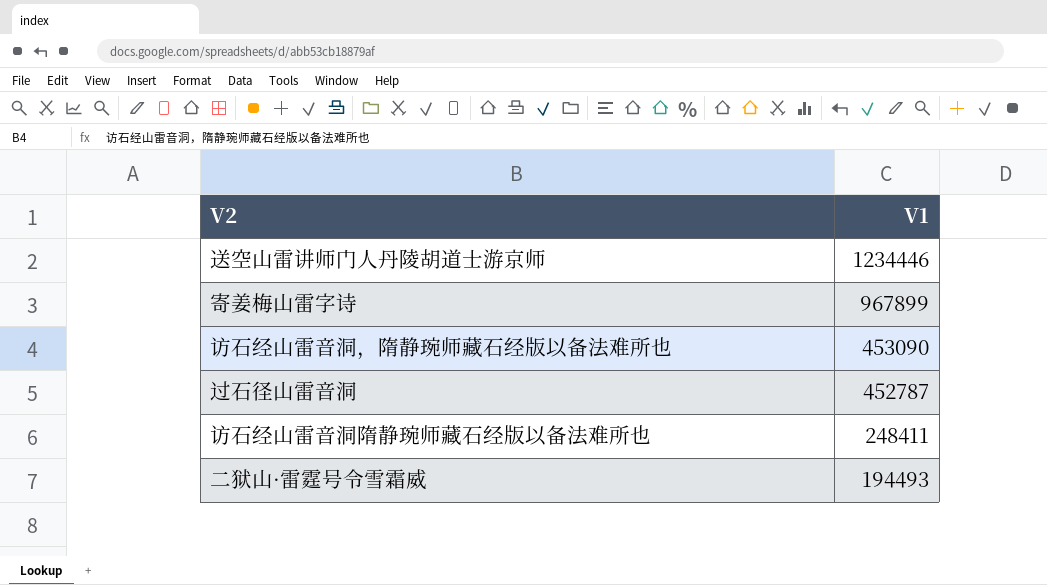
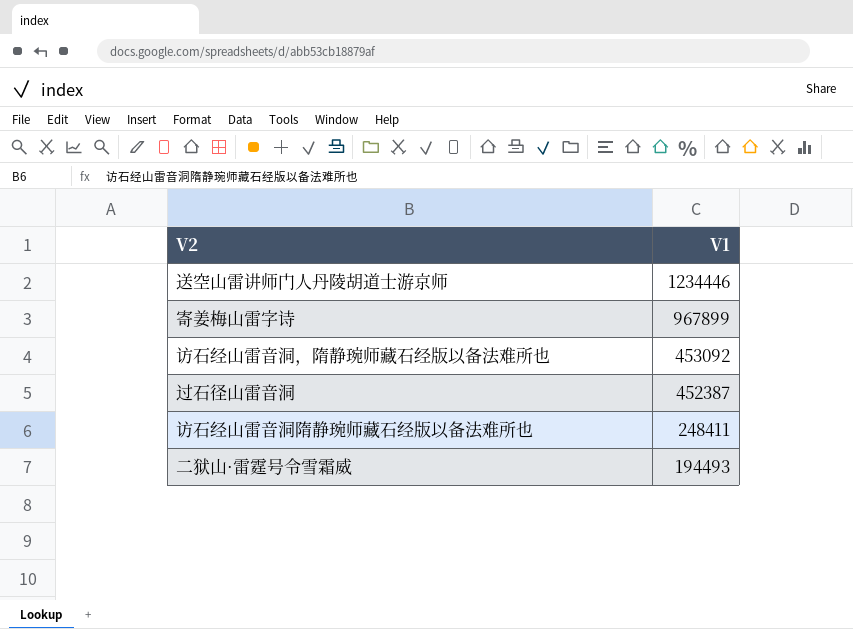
访石经山雷音洞，隋静琬师藏石经版以备法难所也 | V1: 453090 -> 453092
过石径山雷音洞 | V1: 452787 -> 452387

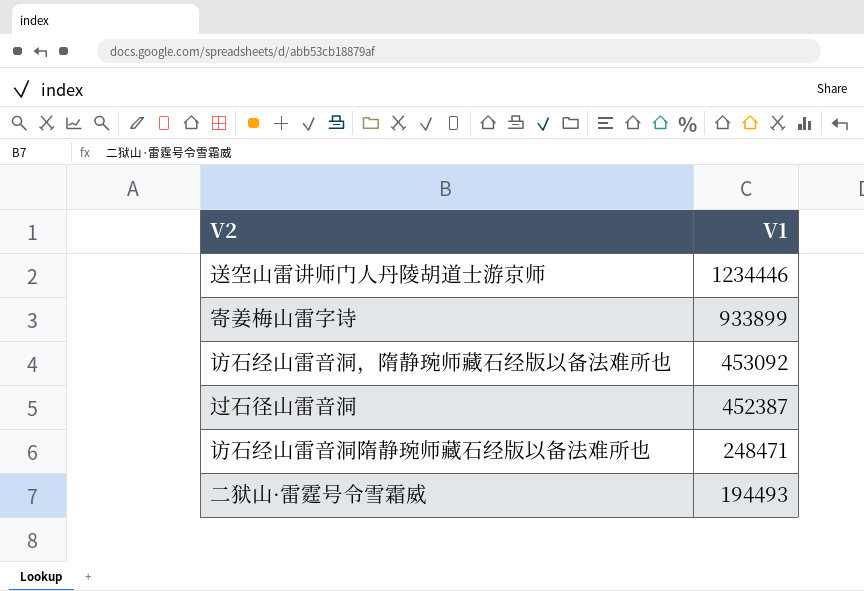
寄姜梅山雷字诗 | V1: 967899 -> 933899
访石经山雷音洞隋静琬师藏石经版以备法难所也 | V1: 248411 -> 248471

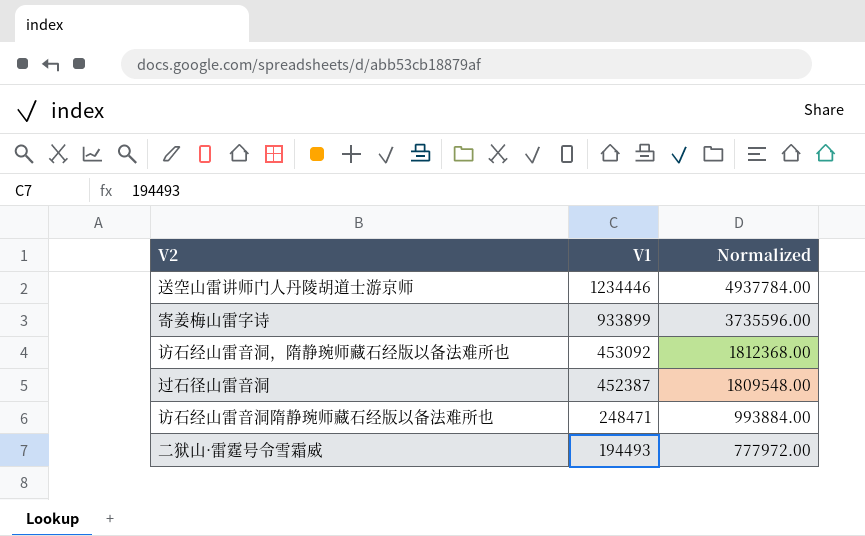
column Normalized | formula: none -> [V1] * 4

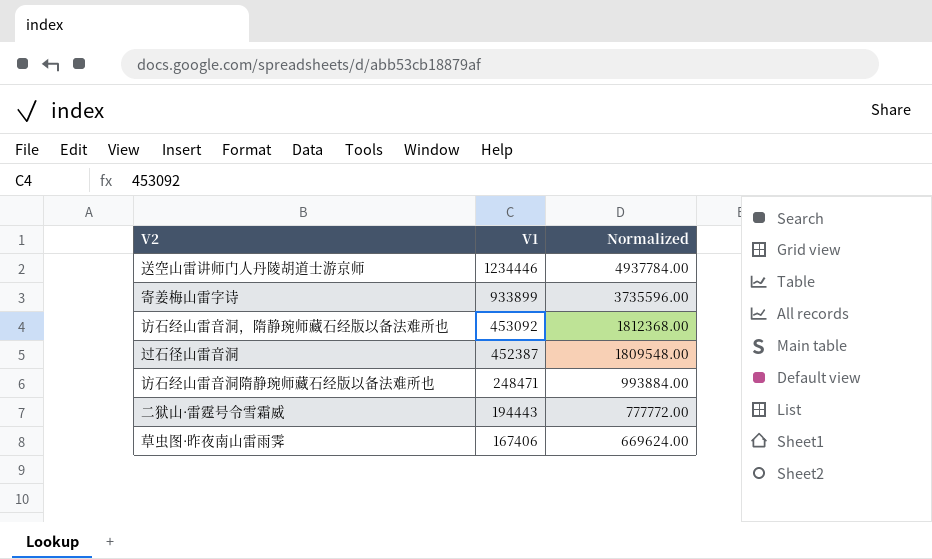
二狱山·雷霆号令雪霜威 | V1: 194493 -> 194443
二狱山·雷霆号令雪霜威 | Normalized: 777972.00 -> 777772.00
row 草虫图·昨夜南山雷雨霁: none -> 167406 | 669624.00

